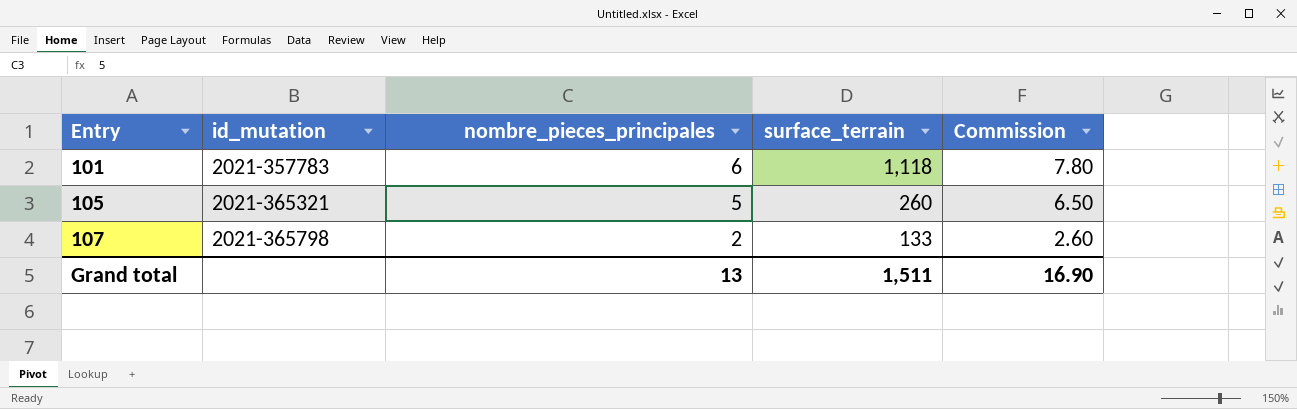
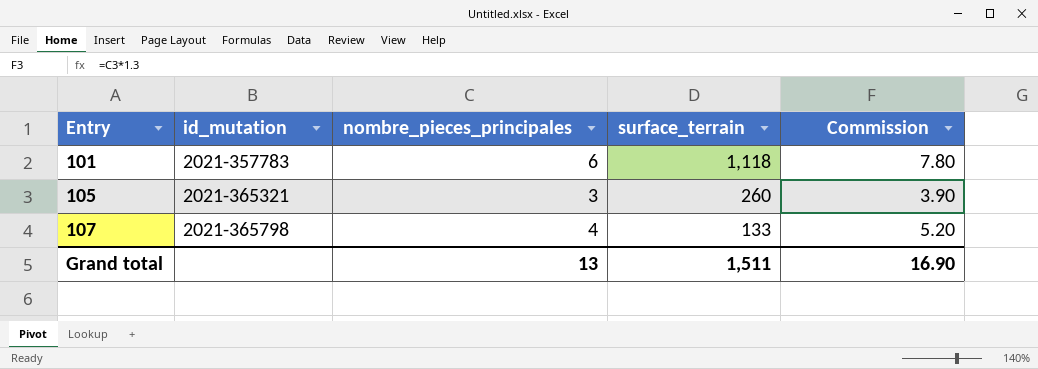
105 | nombre_pieces_principales: 5 -> 3
105 | Commission: 6.50 -> 3.90
107 | nombre_pieces_principales: 2 -> 4
107 | Commission: 2.60 -> 5.20

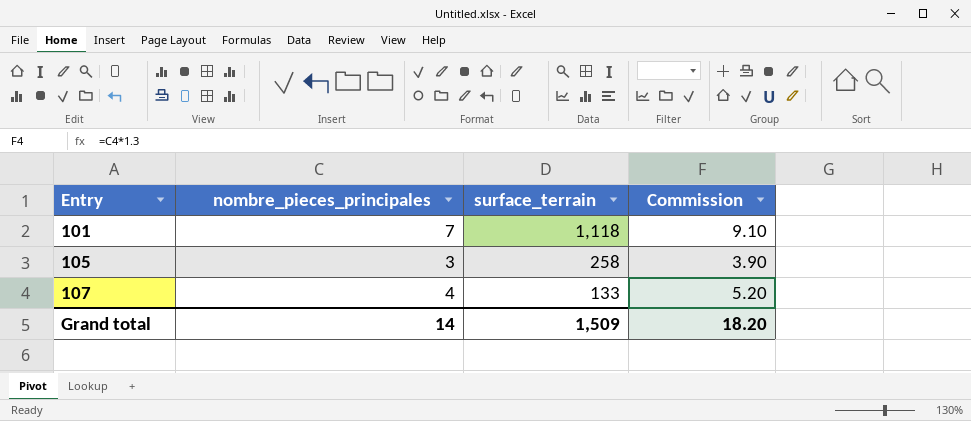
column id_mutation | position: 2 -> none
101 | nombre_pieces_principales: 6 -> 7
101 | Commission: 7.80 -> 9.10
105 | surface_terrain: 260 -> 258
Grand total | nombre_pieces_principales: 13 -> 14
Grand total | surface_terrain: 1,511 -> 1,509
Grand total | Commission: 16.90 -> 18.20

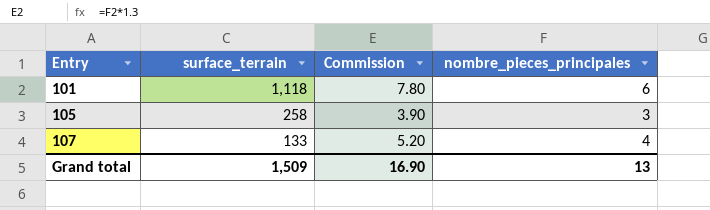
column nombre_pieces_principales | position: 2 -> 4
101 | Commission: 9.10 -> 7.80
101 | nombre_pieces_principales: 7 -> 6
Grand total | Commission: 18.20 -> 16.90
Grand total | nombre_pieces_principales: 14 -> 13

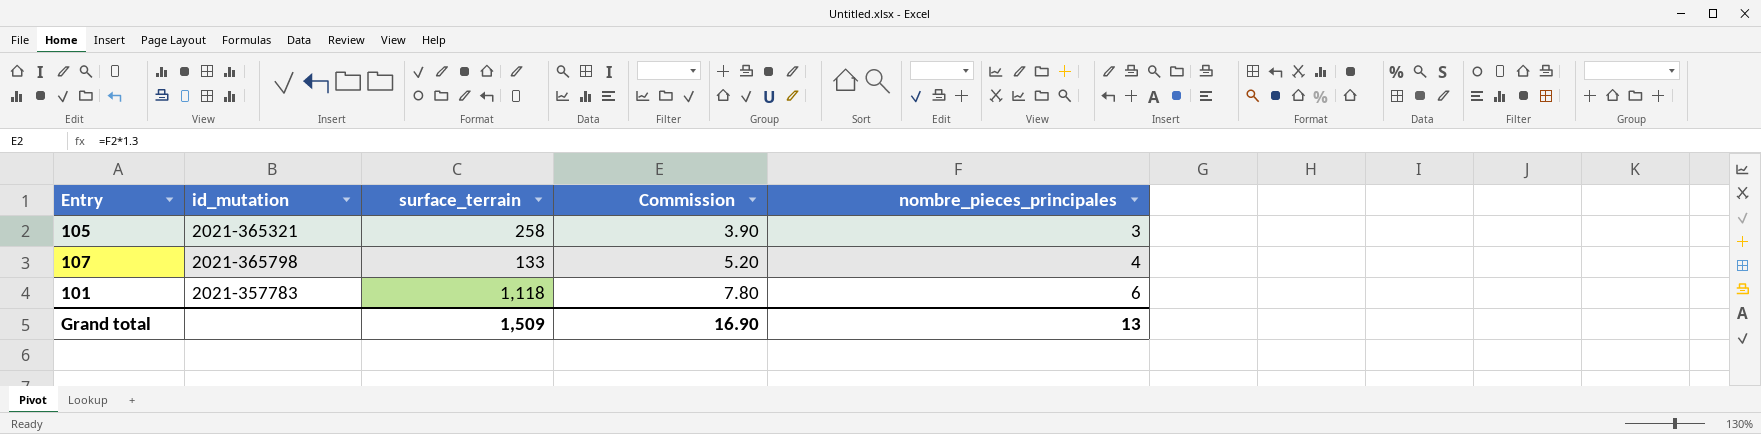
row order: Entry ascending -> Commission ascending
column id_mutation | position: none -> 2

